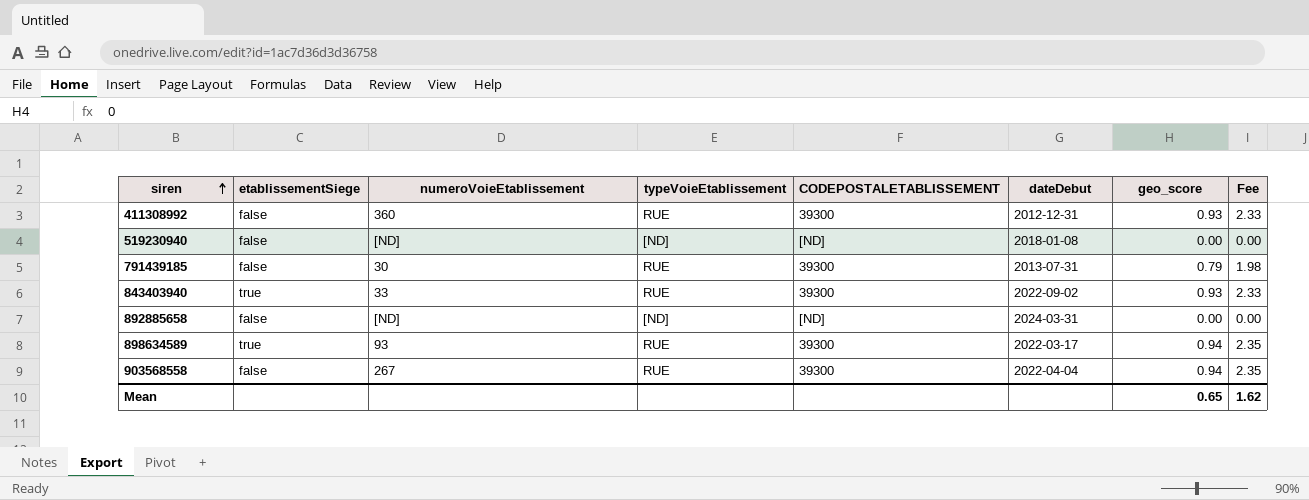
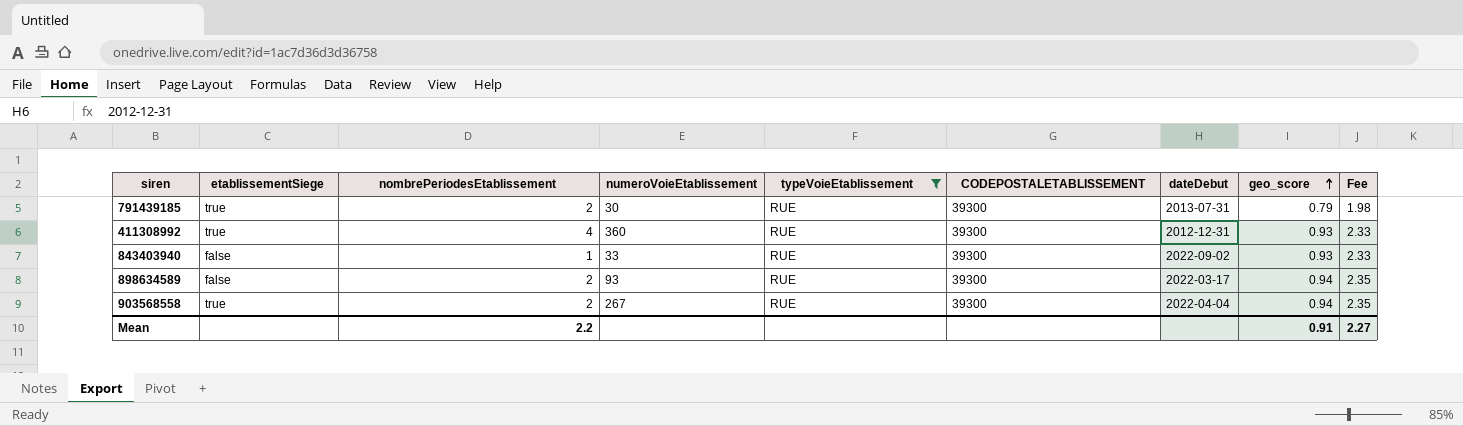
filter: none -> typeVoieEtablissement = RUE
row order: siren ascending -> geo_score ascending
column nombrePeriodesEtablissement | position: none -> 3
791439185 | etablissementSiege: false -> true
411308992 | etablissementSiege: false -> true
843403940 | etablissementSiege: true -> false
898634589 | etablissementSiege: true -> false
903568558 | etablissementSiege: false -> true
Mean | geo_score: 0.65 -> 0.91
Mean | Fee: 1.62 -> 2.27

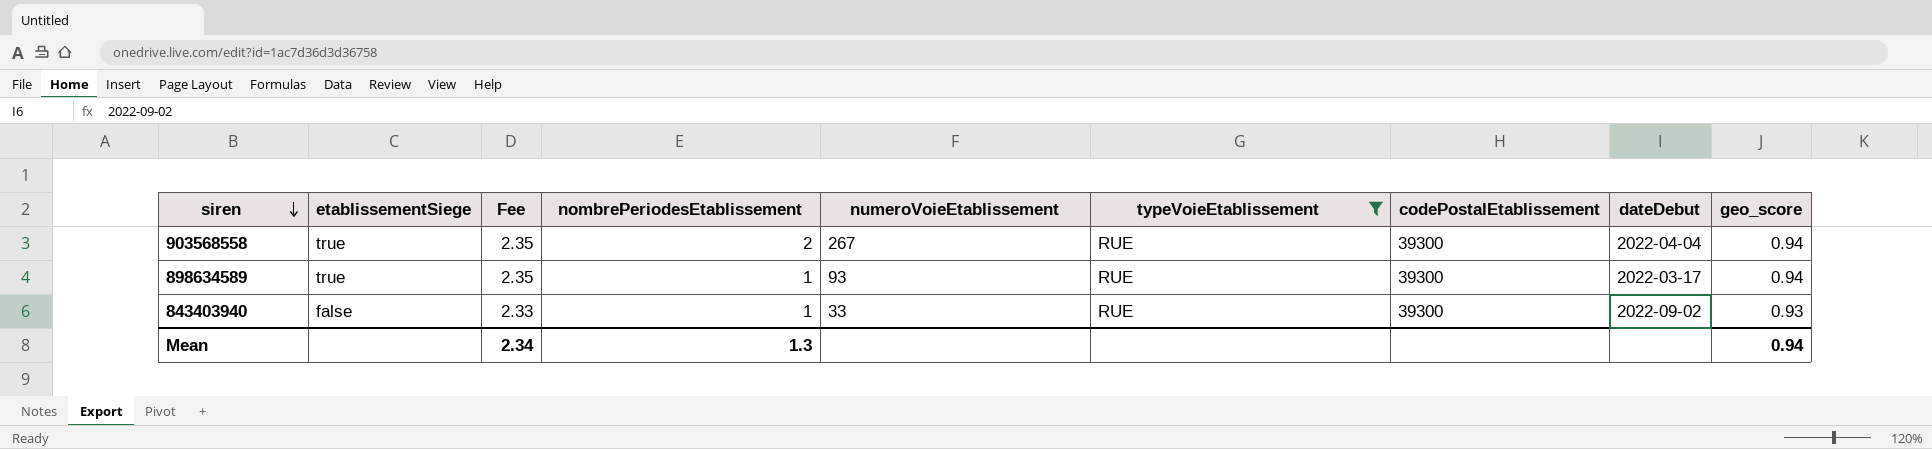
row order: geo_score ascending -> siren descending
column Fee | position: 9 -> 3
column name: CODEPOSTALETABLISSEMENT -> codePostalEtablissement
row 791439185: true | 2 | 30 | RUE | 39300 | 2013-07-31 | 0.79 | 1.98 -> none
row 411308992: true | 4 | 360 | RUE | 39300 | 2012-12-31 | 0.93 | 2.33 -> none
898634589 | etablissementSiege: false -> true
898634589 | nombrePeriodesEtablissement: 2 -> 1
Mean | Fee: 2.27 -> 2.34
Mean | nombrePeriodesEtablissement: 2.2 -> 1.3
Mean | geo_score: 0.91 -> 0.94

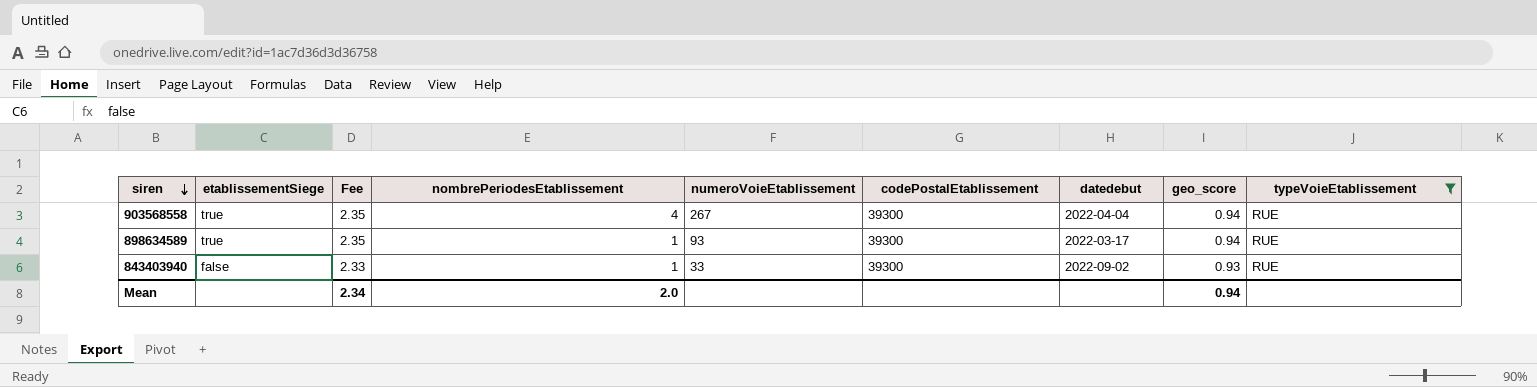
column name: dateDebut -> datedebut
column typeVoieEtablissement | position: 6 -> 9
903568558 | nombrePeriodesEtablissement: 2 -> 4
Mean | nombrePeriodesEtablissement: 1.3 -> 2.0

